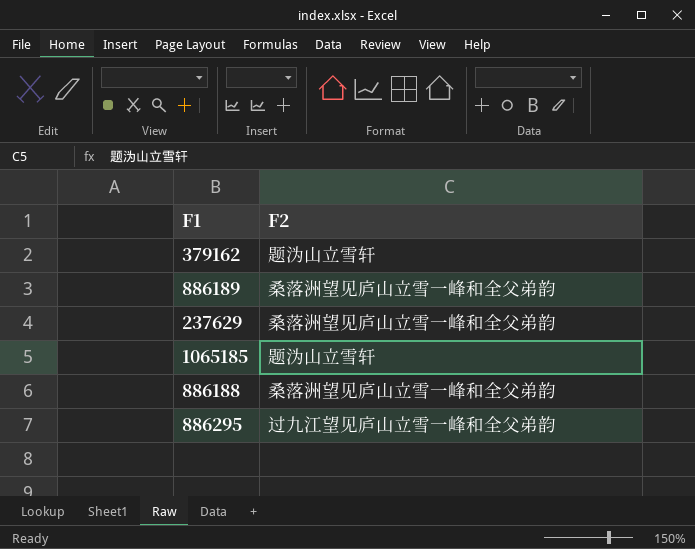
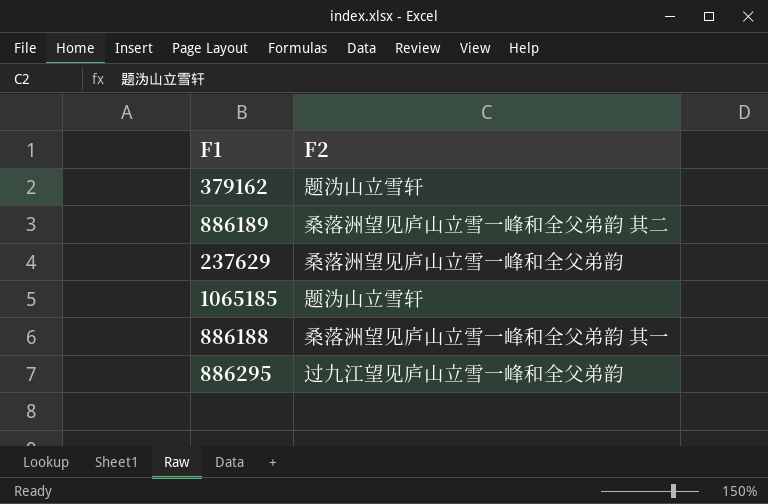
886189 | F2: 桑落洲望见庐山立雪一峰和全父弟韵 -> 桑落洲望见庐山立雪一峰和全父弟韵 其二
886188 | F2: 桑落洲望见庐山立雪一峰和全父弟韵 -> 桑落洲望见庐山立雪一峰和全父弟韵 其一

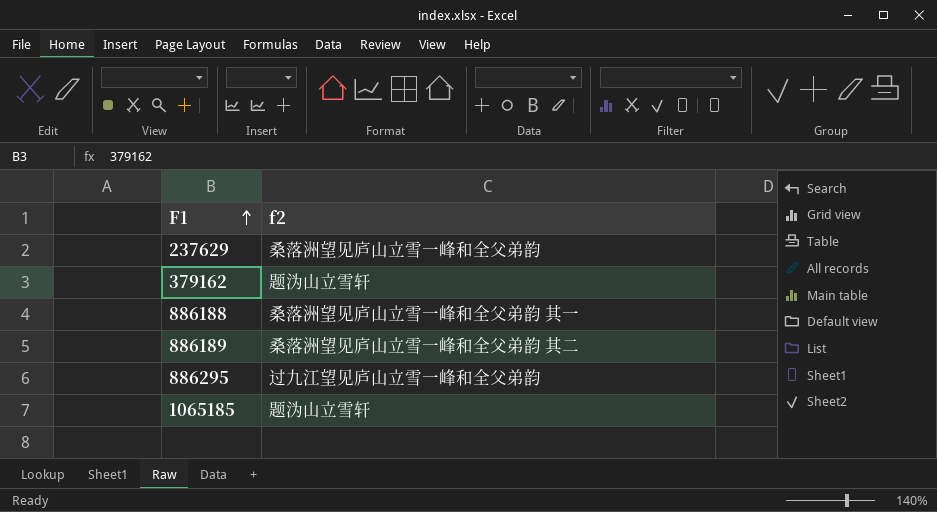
row order: none -> F1 ascending
column name: F2 -> f2

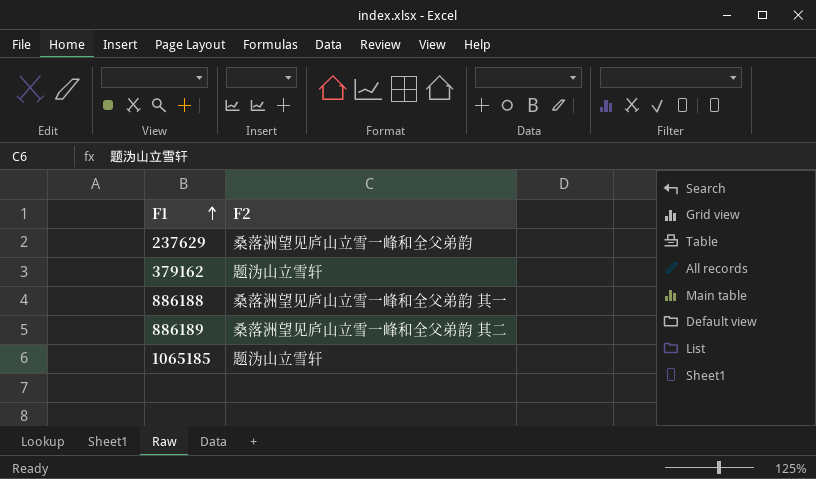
column name: f2 -> F2
row 886295: 过九江望见庐山立雪一峰和全父弟韵 -> none

